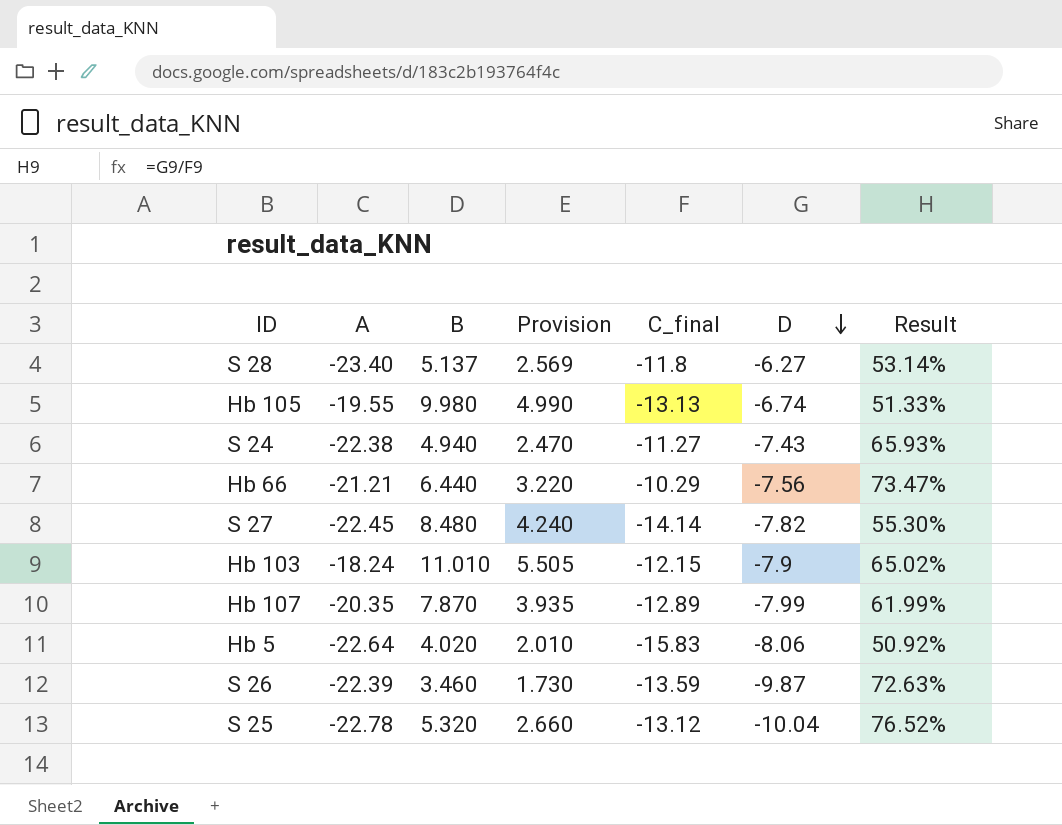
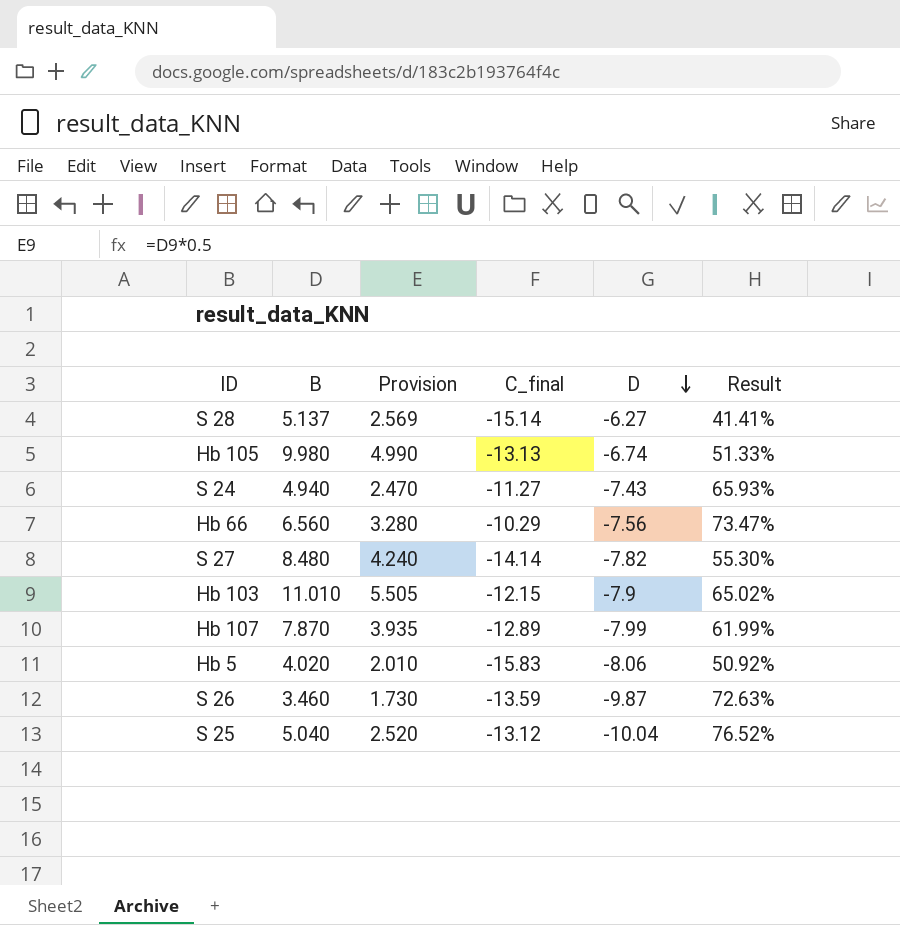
column A | position: 2 -> none
S 28 | C_final: -11.8 -> -15.14
S 28 | Result: 53.14% -> 41.41%
Hb 66 | B: 6.440 -> 6.560
Hb 66 | Provision: 3.220 -> 3.280
S 25 | B: 5.320 -> 5.040
S 25 | Provision: 2.660 -> 2.520

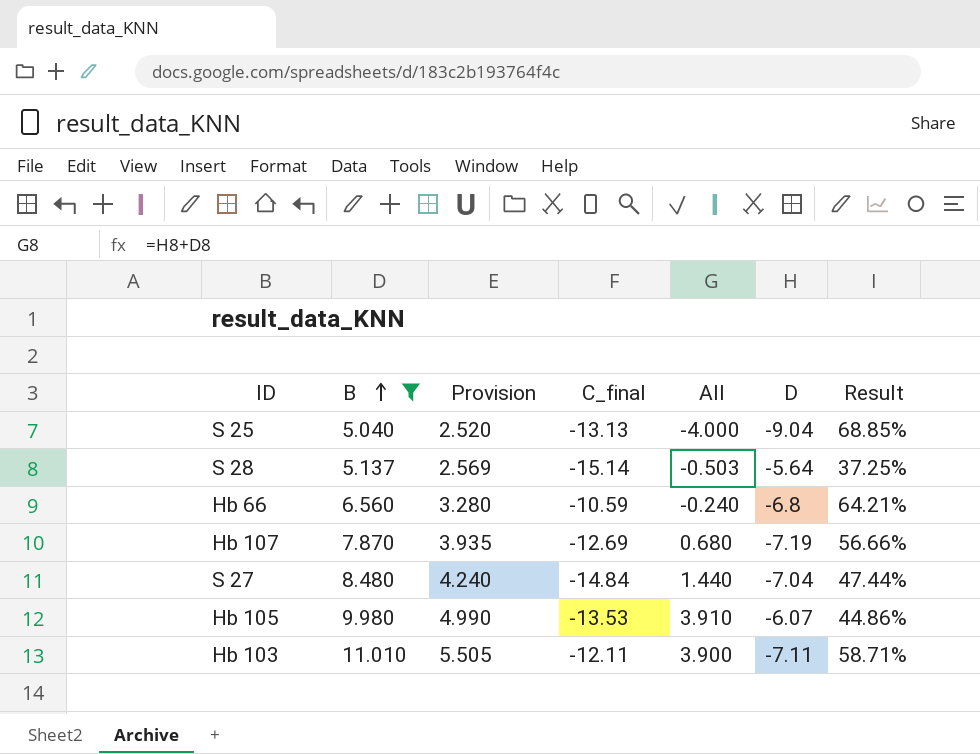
filter: none -> B >= 5.040
row order: D descending -> B ascending
column All | formula: none -> [B] + [D]
S 25 | C_final: -13.12 -> -13.13
S 25 | D: -10.04 -> -9.04
S 25 | Result: 76.52% -> 68.85%
S 28 | D: -6.27 -> -5.64
S 28 | Result: 41.41% -> 37.25%
Hb 66 | C_final: -10.29 -> -10.59
Hb 66 | D: -7.56 -> -6.8
Hb 66 | Result: 73.47% -> 64.21%
Hb 107 | C_final: -12.89 -> -12.69
Hb 107 | D: -7.99 -> -7.19
Hb 107 | Result: 61.99% -> 56.66%
S 27 | C_final: -14.14 -> -14.84
S 27 | D: -7.82 -> -7.04
S 27 | Result: 55.30% -> 47.44%
Hb 105 | C_final: -13.13 -> -13.53
Hb 105 | D: -6.74 -> -6.07
Hb 105 | Result: 51.33% -> 44.86%
Hb 103 | C_final: -12.15 -> -12.11
Hb 103 | D: -7.9 -> -7.11
Hb 103 | Result: 65.02% -> 58.71%

